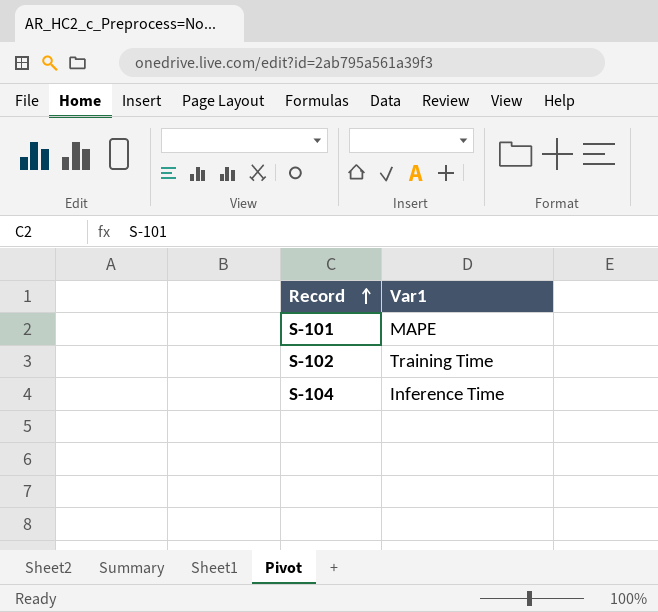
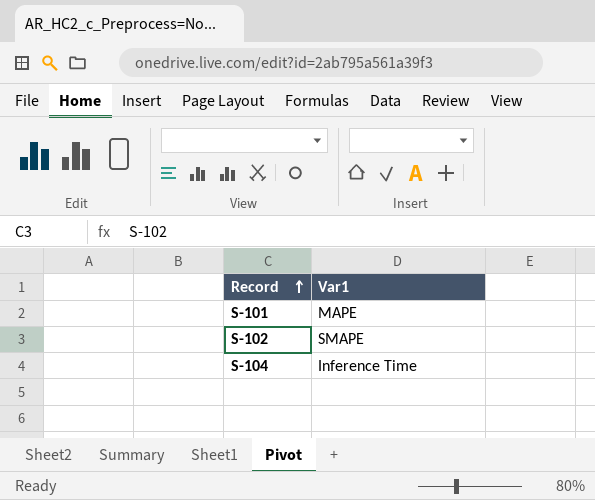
S-102 | Var1: Training Time -> SMAPE

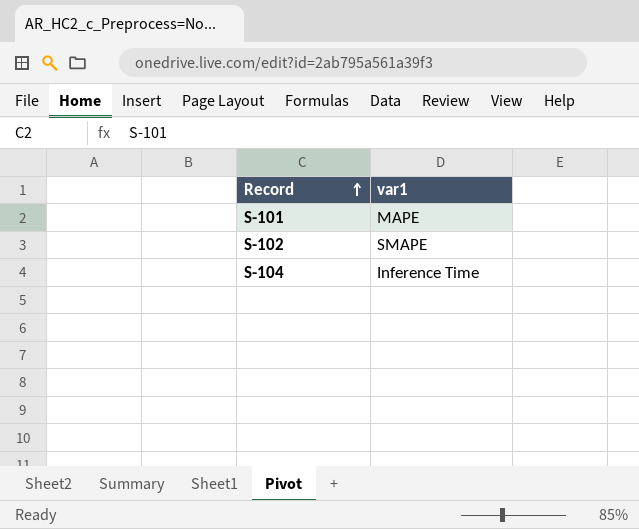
column name: Var1 -> var1

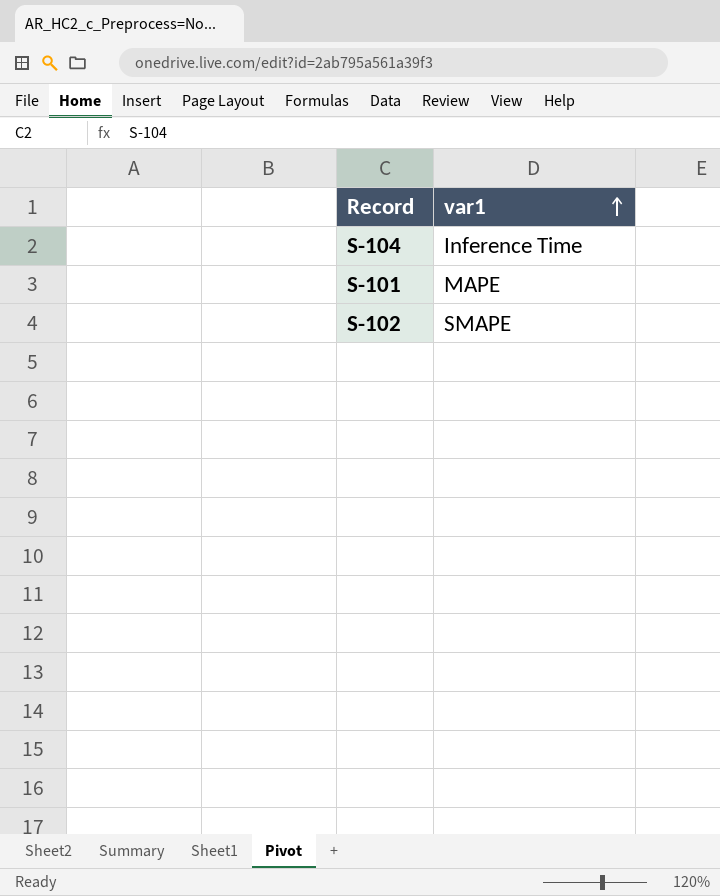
row order: Record ascending -> var1 ascending

